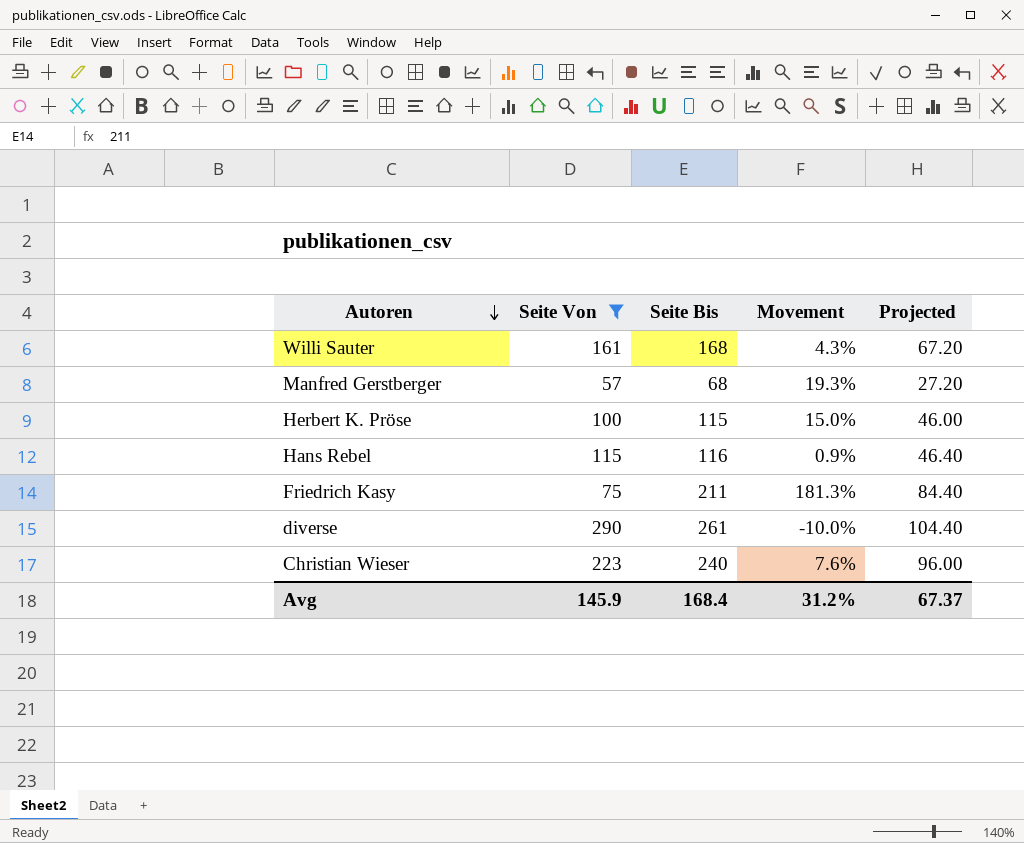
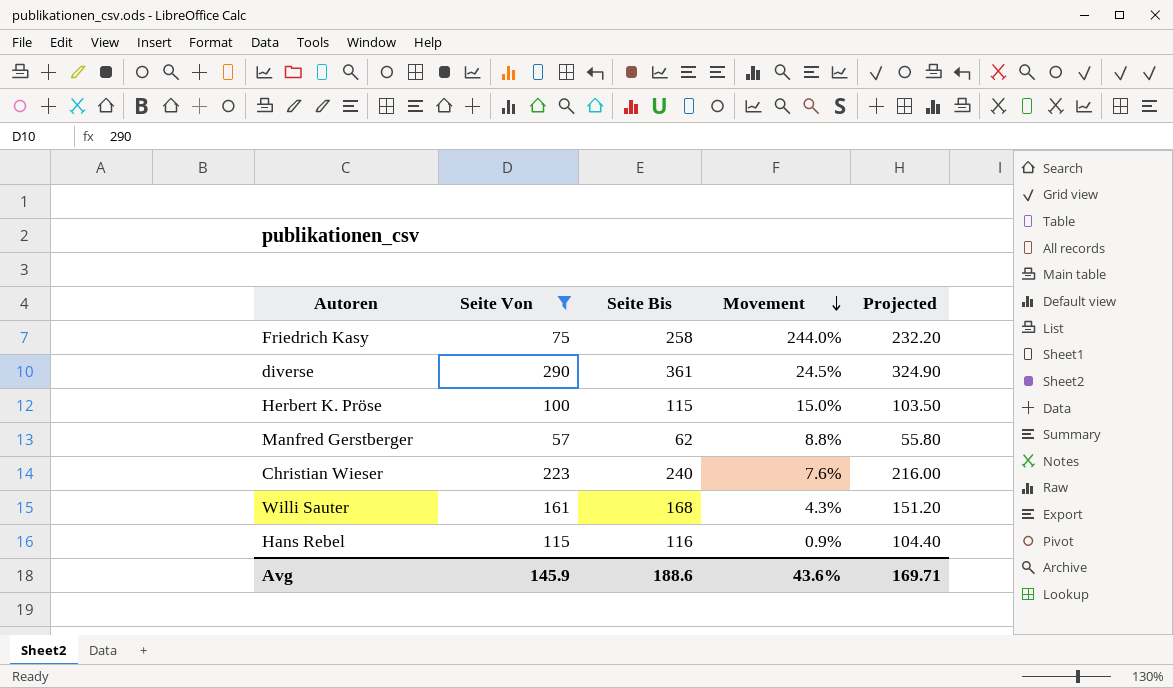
row order: Autoren descending -> Movement descending
column Projected | formula: [Seite Bis] * 0.4 -> [Seite Bis] * 0.9
Friedrich Kasy | Seite Bis: 211 -> 258
Friedrich Kasy | Movement: 181.3% -> 244.0%
diverse | Seite Bis: 261 -> 361
diverse | Movement: -10.0% -> 24.5%
Manfred Gerstberger | Seite Bis: 68 -> 62
Manfred Gerstberger | Movement: 19.3% -> 8.8%
Avg | Seite Bis: 168.4 -> 188.6
Avg | Movement: 31.2% -> 43.6%
Avg | Projected: 67.37 -> 169.71

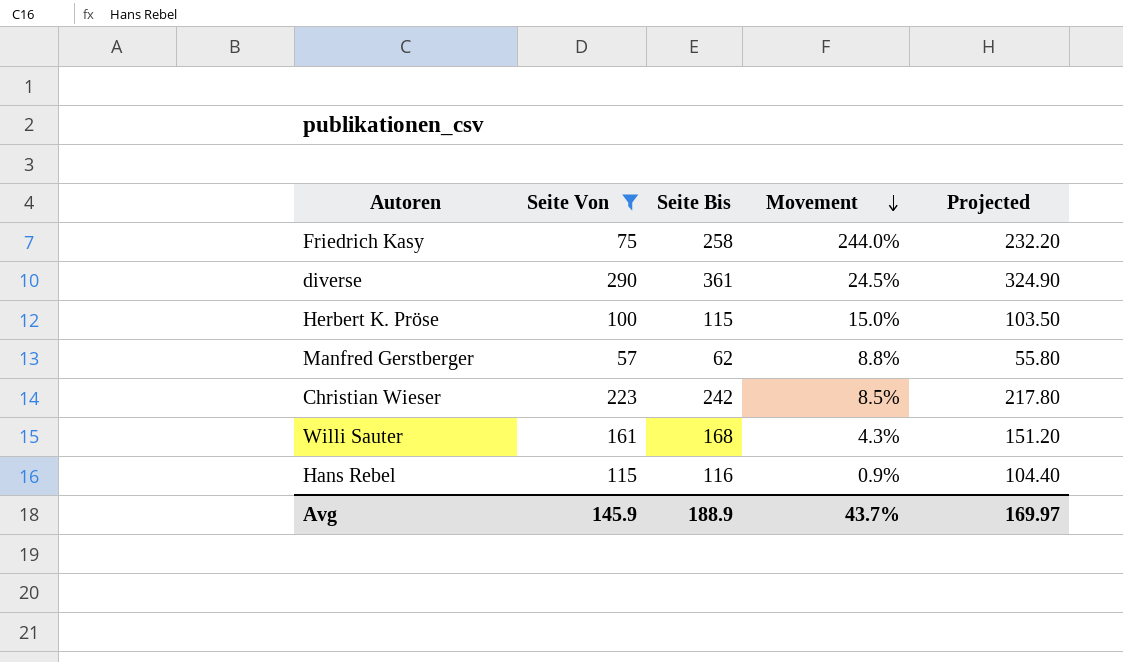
Christian Wieser | Seite Bis: 240 -> 242
Christian Wieser | Movement: 7.6% -> 8.5%
Christian Wieser | Projected: 216.00 -> 217.80
Avg | Seite Bis: 188.6 -> 188.9
Avg | Movement: 43.6% -> 43.7%
Avg | Projected: 169.71 -> 169.97

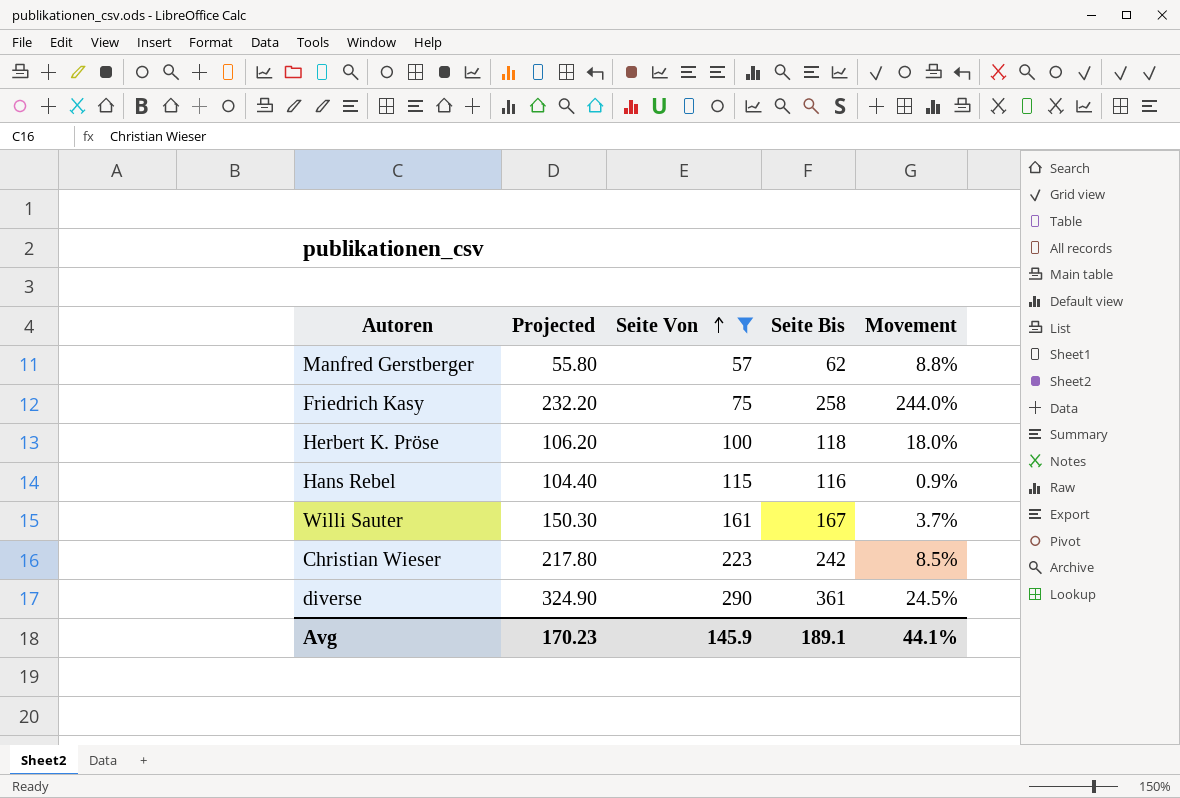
row order: Movement descending -> Seite Von ascending
column Projected | position: 5 -> 2
Herbert K. Pröse | Projected: 103.50 -> 106.20
Herbert K. Pröse | Seite Bis: 115 -> 118
Herbert K. Pröse | Movement: 15.0% -> 18.0%
Willi Sauter | Projected: 151.20 -> 150.30
Willi Sauter | Seite Bis: 168 -> 167
Willi Sauter | Movement: 4.3% -> 3.7%
Avg | Projected: 169.97 -> 170.23
Avg | Seite Bis: 188.9 -> 189.1
Avg | Movement: 43.7% -> 44.1%

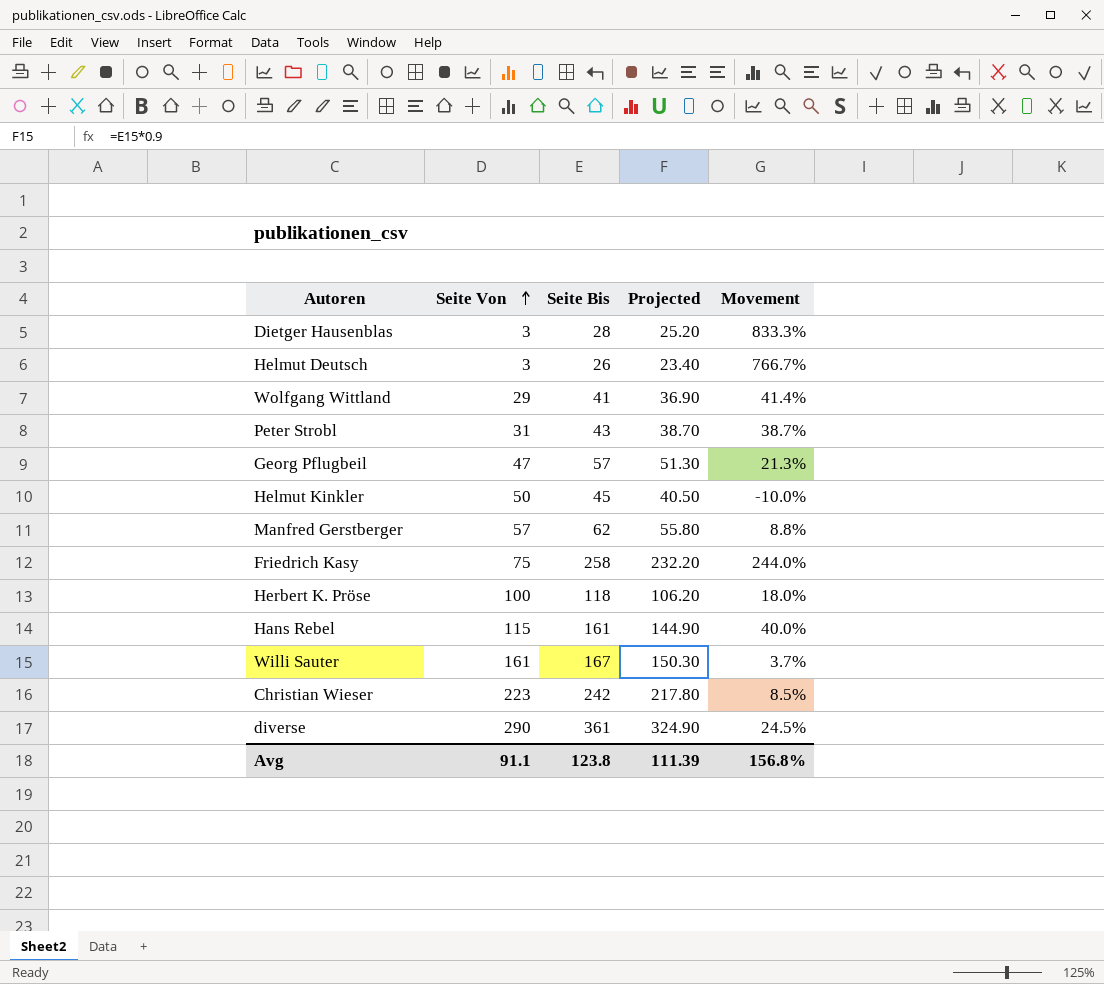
filter: Seite Von >= 57 -> none
column Projected | position: 2 -> 4
Hans Rebel | Seite Bis: 116 -> 161
Hans Rebel | Projected: 104.40 -> 144.90
Hans Rebel | Movement: 0.9% -> 40.0%
Avg | Seite Von: 145.9 -> 91.1
Avg | Seite Bis: 189.1 -> 123.8
Avg | Projected: 170.23 -> 111.39
Avg | Movement: 44.1% -> 156.8%

